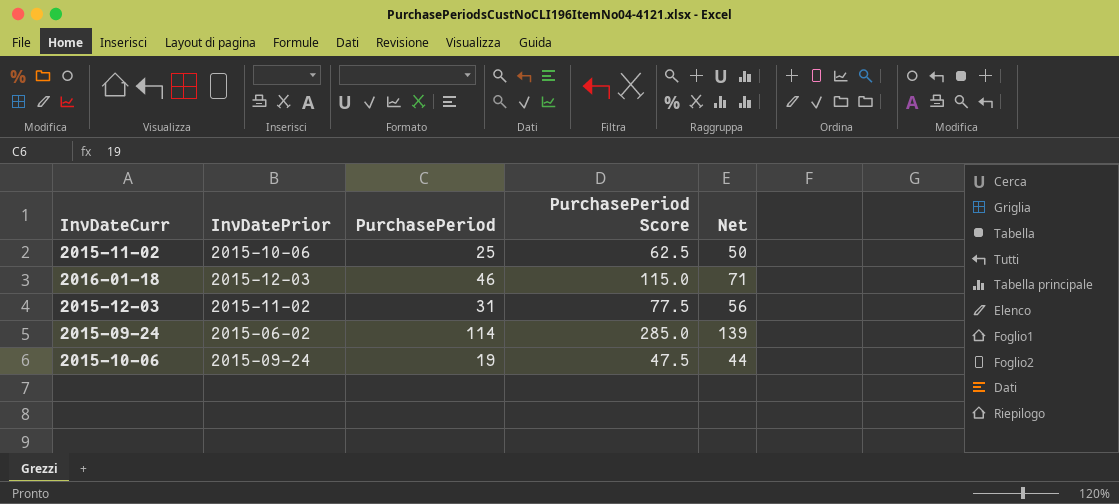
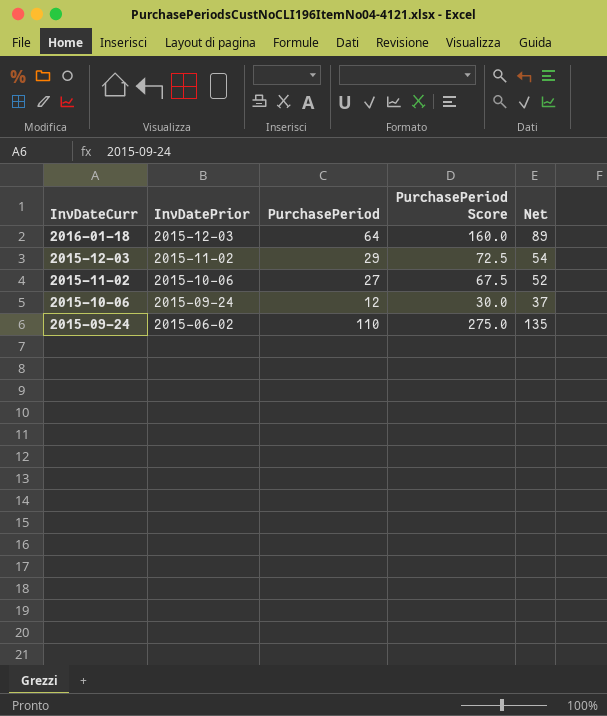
row order: none -> InvDateCurr descending
2016-01-18 | PurchasePeriod: 46 -> 64
2016-01-18 | PurchasePeriod Score: 115.0 -> 160.0
2016-01-18 | Net: 71 -> 89
2015-12-03 | PurchasePeriod: 31 -> 29
2015-12-03 | PurchasePeriod Score: 77.5 -> 72.5
2015-12-03 | Net: 56 -> 54
2015-11-02 | PurchasePeriod: 25 -> 27
2015-11-02 | PurchasePeriod Score: 62.5 -> 67.5
2015-11-02 | Net: 50 -> 52
2015-10-06 | PurchasePeriod: 19 -> 12
2015-10-06 | PurchasePeriod Score: 47.5 -> 30.0
2015-10-06 | Net: 44 -> 37
2015-09-24 | PurchasePeriod: 114 -> 110
2015-09-24 | PurchasePeriod Score: 285.0 -> 275.0
2015-09-24 | Net: 139 -> 135

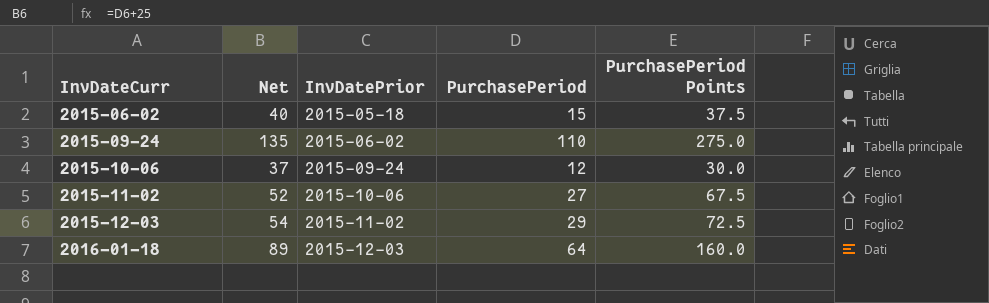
row order: InvDateCurr descending -> InvDateCurr ascending
column Net | position: 5 -> 2
column name: PurchasePeriod Score -> PurchasePeriod Points
row 2015-06-02: none -> 40 | 2015-05-18 | 15 | 37.5

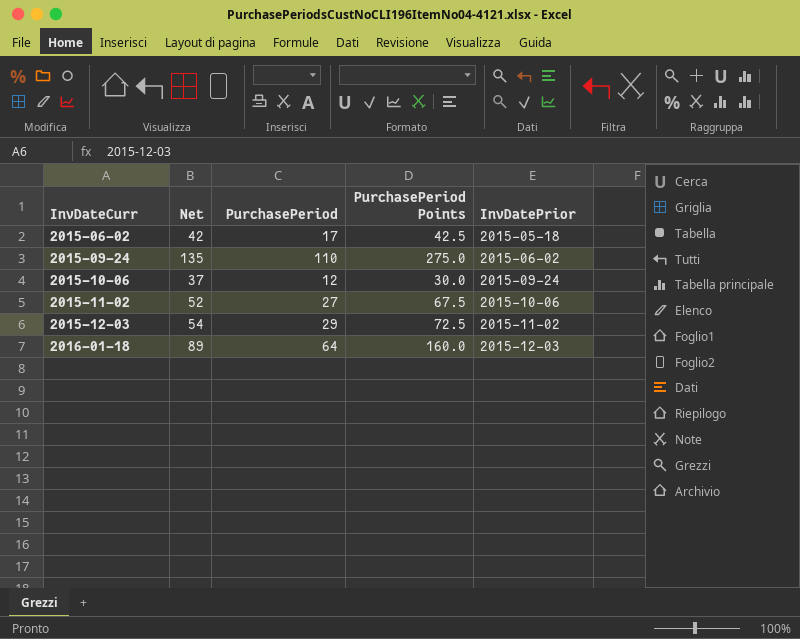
column InvDatePrior | position: 3 -> 5
2015-06-02 | Net: 40 -> 42
2015-06-02 | PurchasePeriod: 15 -> 17
2015-06-02 | PurchasePeriod Points: 37.5 -> 42.5

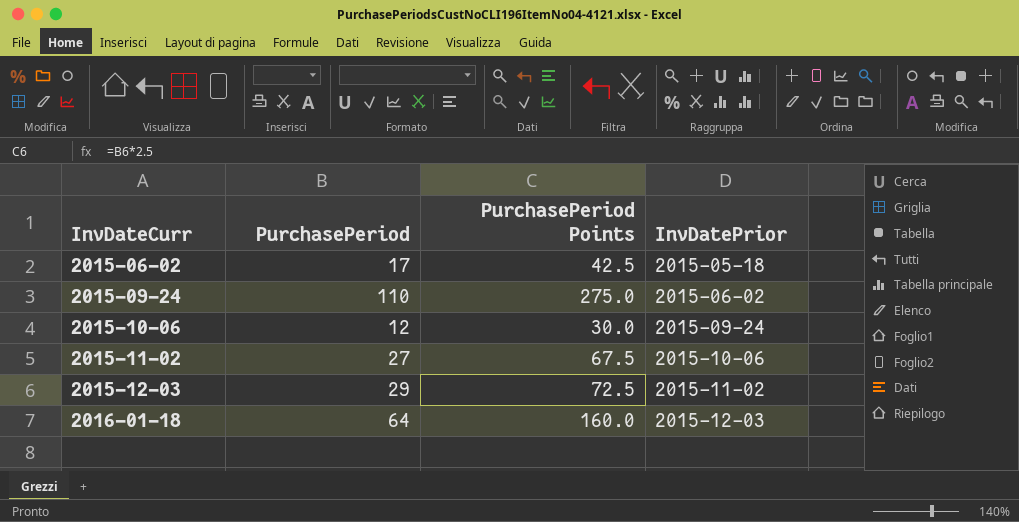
column Net | formula: [PurchasePeriod] + 25 -> none

